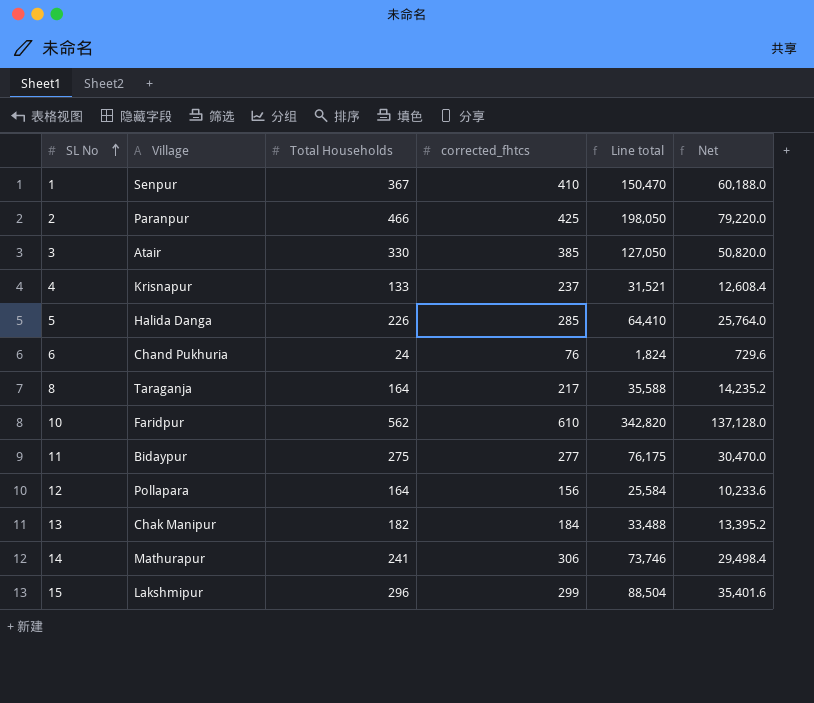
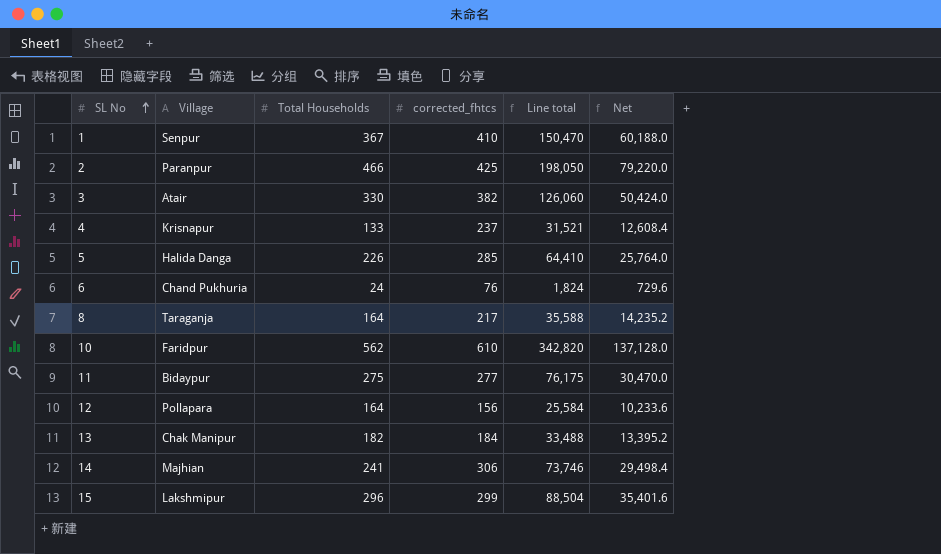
3 | corrected_fhtcs: 385 -> 382
3 | Line total: 127,050 -> 126,060
3 | Net: 50,820.0 -> 50,424.0
14 | Village: Mathurapur -> Majhian

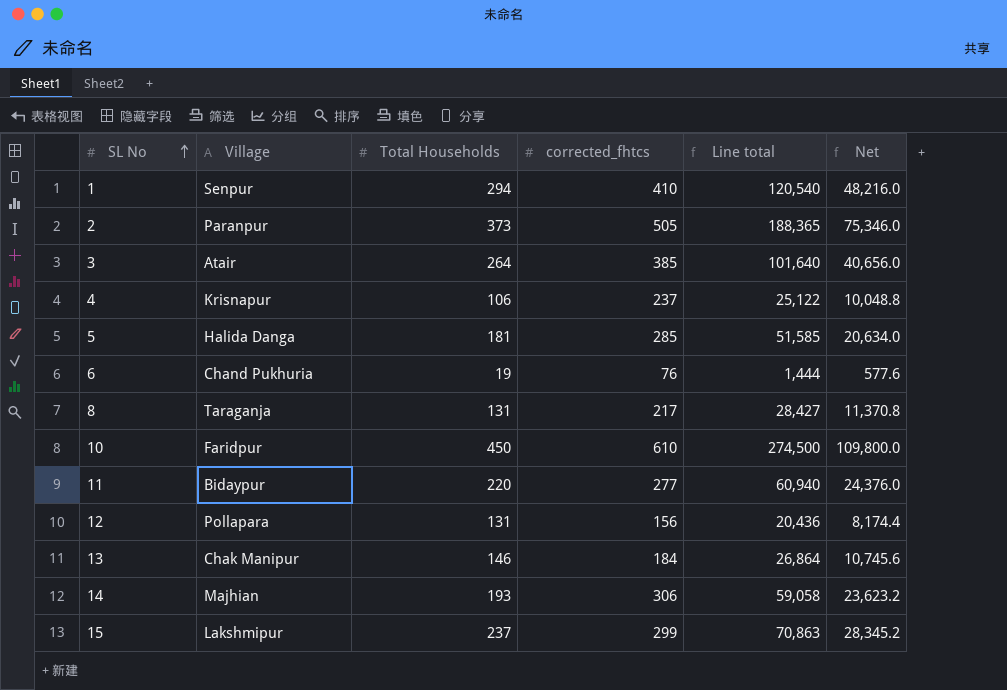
1 | Total Households: 367 -> 294
1 | Line total: 150,470 -> 120,540
1 | Net: 60,188.0 -> 48,216.0
2 | Total Households: 466 -> 373
2 | corrected_fhtcs: 425 -> 505
2 | Line total: 198,050 -> 188,365
2 | Net: 79,220.0 -> 75,346.0
3 | Total Households: 330 -> 264
3 | corrected_fhtcs: 382 -> 385
3 | Line total: 126,060 -> 101,640
3 | Net: 50,424.0 -> 40,656.0
4 | Total Households: 133 -> 106
4 | Line total: 31,521 -> 25,122
4 | Net: 12,608.4 -> 10,048.8
5 | Total Households: 226 -> 181
5 | Line total: 64,410 -> 51,585
5 | Net: 25,764.0 -> 20,634.0
6 | Total Households: 24 -> 19
6 | Line total: 1,824 -> 1,444
6 | Net: 729.6 -> 577.6
8 | Total Households: 164 -> 131
8 | Line total: 35,588 -> 28,427
8 | Net: 14,235.2 -> 11,370.8
10 | Total Households: 562 -> 450
10 | Line total: 342,820 -> 274,500
10 | Net: 137,128.0 -> 109,800.0
11 | Total Households: 275 -> 220
11 | Line total: 76,175 -> 60,940
11 | Net: 30,470.0 -> 24,376.0
12 | Total Households: 164 -> 131
12 | Line total: 25,584 -> 20,436
12 | Net: 10,233.6 -> 8,174.4
13 | Total Households: 182 -> 146
13 | Line total: 33,488 -> 26,864
13 | Net: 13,395.2 -> 10,745.6
14 | Total Households: 241 -> 193
14 | Line total: 73,746 -> 59,058
14 | Net: 29,498.4 -> 23,623.2
15 | Total Households: 296 -> 237
15 | Line total: 88,504 -> 70,863
15 | Net: 35,401.6 -> 28,345.2

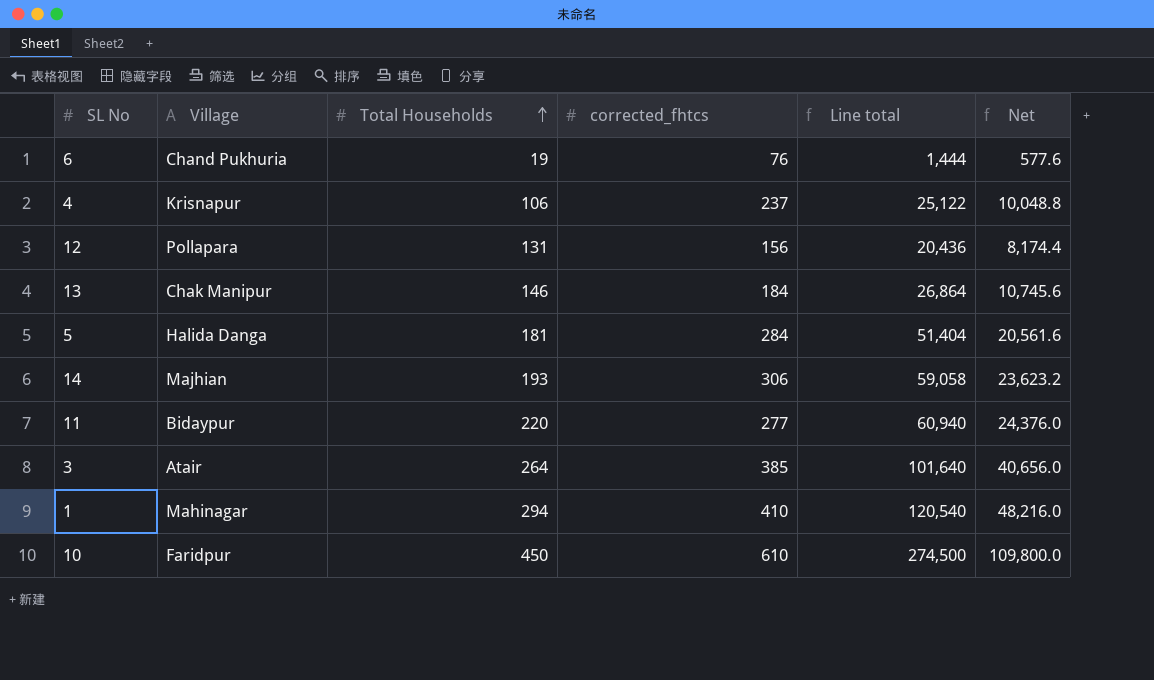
row order: SL No ascending -> Total Households ascending
row 2: Paranpur | 373 | 505 | 188,365 | 75,346.0 -> none
row 8: Taraganja | 131 | 217 | 28,427 | 11,370.8 -> none
row 15: Lakshmipur | 237 | 299 | 70,863 | 28,345.2 -> none
5 | corrected_fhtcs: 285 -> 284
5 | Line total: 51,585 -> 51,404
5 | Net: 20,634.0 -> 20,561.6
1 | Village: Senpur -> Mahinagar

